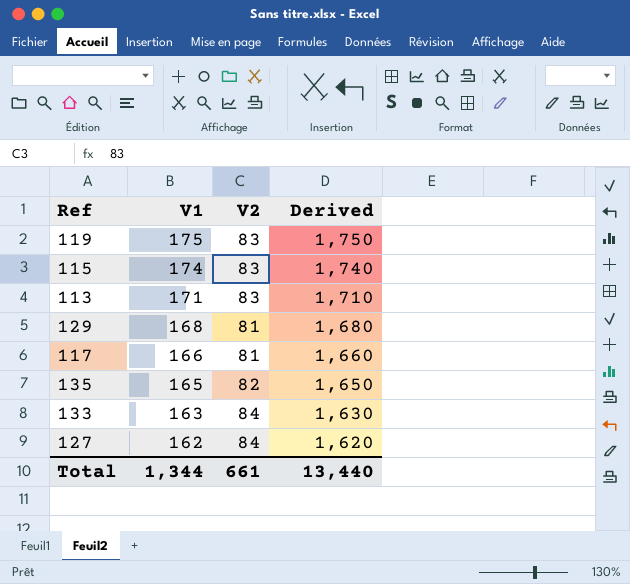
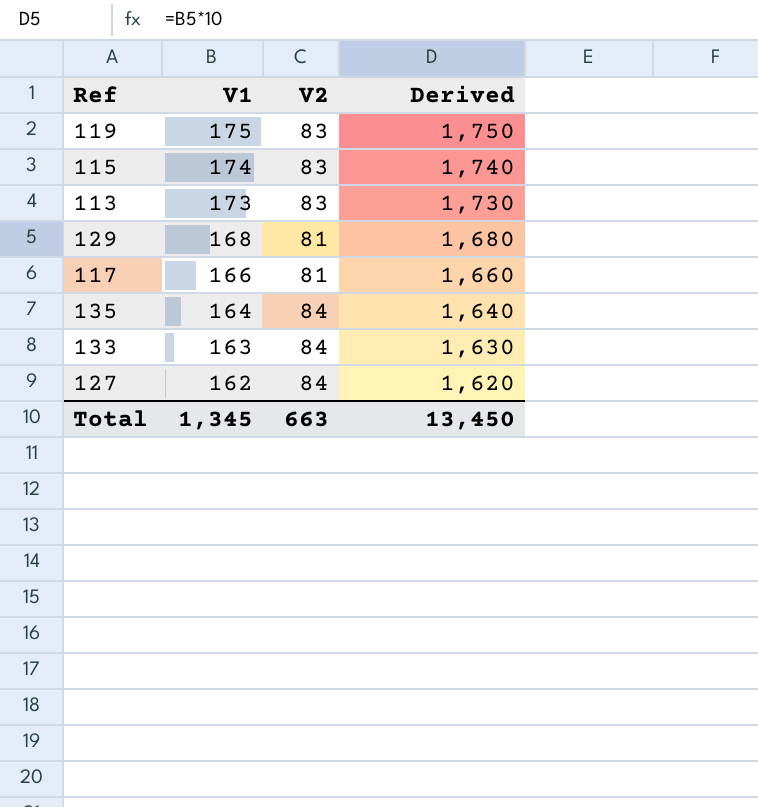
113 | V1: 171 -> 173
113 | Derived: 1,710 -> 1,730
135 | V1: 165 -> 164
135 | V2: 82 -> 84
135 | Derived: 1,650 -> 1,640
Total | V1: 1,344 -> 1,345
Total | V2: 661 -> 663
Total | Derived: 13,440 -> 13,450

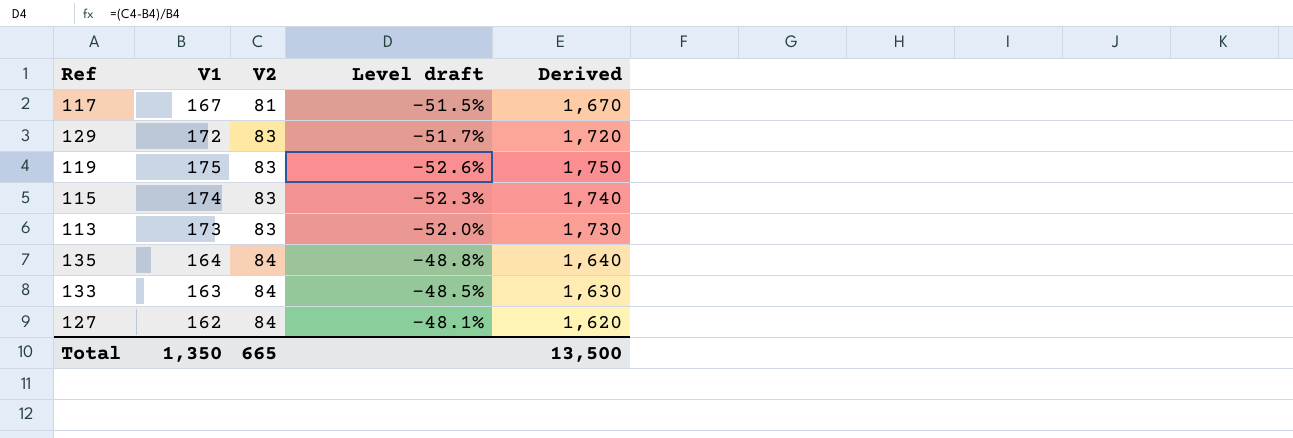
row order: V1 descending -> V2 ascending
column Level draft | formula: none -> ([V2] - [V1]) / [V1]
117 | V1: 166 -> 167
117 | Derived: 1,660 -> 1,670
129 | V1: 168 -> 172
129 | V2: 81 -> 83
129 | Derived: 1,680 -> 1,720
Total | V1: 1,345 -> 1,350
Total | V2: 663 -> 665
Total | Derived: 13,450 -> 13,500

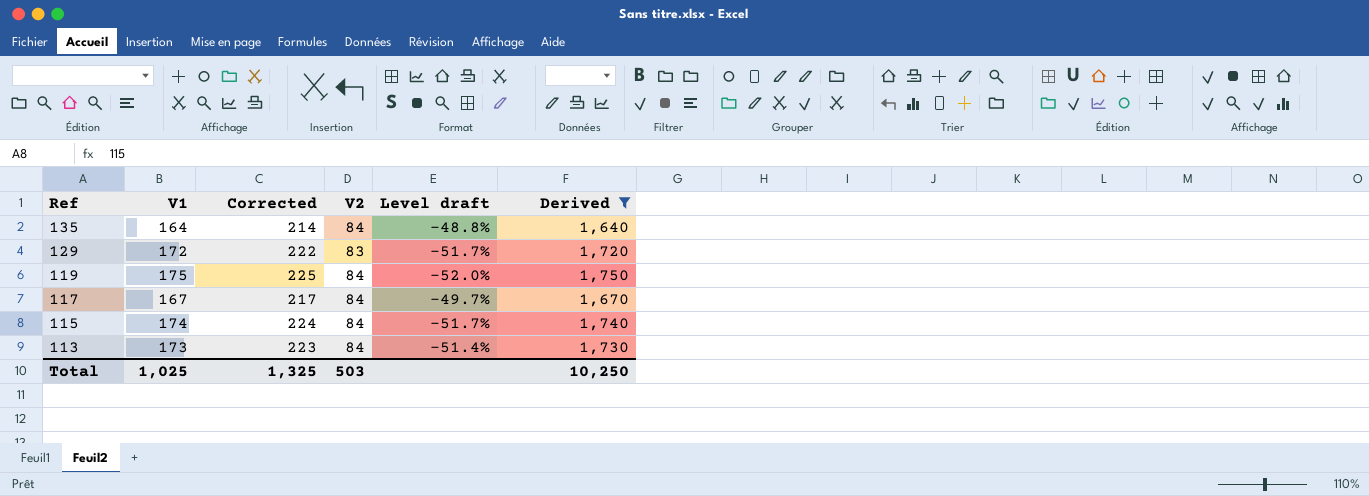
filter: none -> Derived >= 1,640
row order: V2 ascending -> Ref descending
column Corrected | formula: none -> [V1] + 50
119 | V2: 83 -> 84
119 | Level draft: -52.6% -> -52.0%
117 | V2: 81 -> 84
117 | Level draft: -51.5% -> -49.7%
115 | V2: 83 -> 84
115 | Level draft: -52.3% -> -51.7%
113 | V2: 83 -> 84
113 | Level draft: -52.0% -> -51.4%
Total | V1: 1,350 -> 1,025
Total | V2: 665 -> 503
Total | Derived: 13,500 -> 10,250

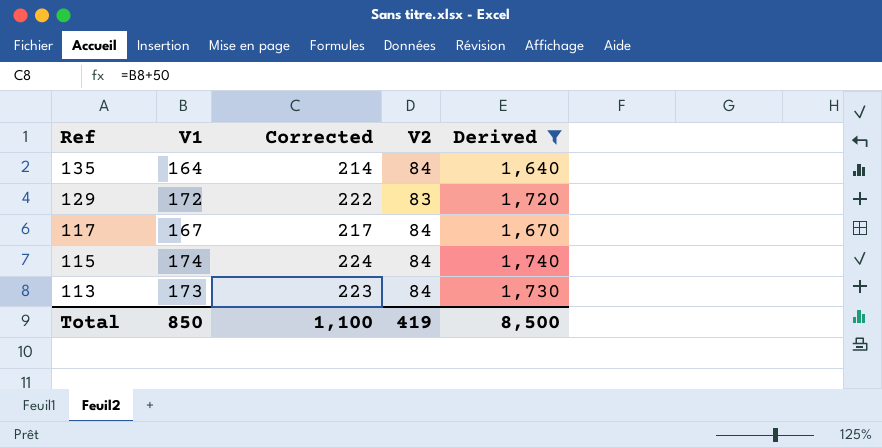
column Level draft | formula: ([V2] - [V1]) / [V1] -> none
row 119: 175 | 225 | 84 | -52.0% | 1,750 -> none
Total | V1: 1,025 -> 850
Total | Corrected: 1,325 -> 1,100
Total | V2: 503 -> 419
Total | Derived: 10,250 -> 8,500

